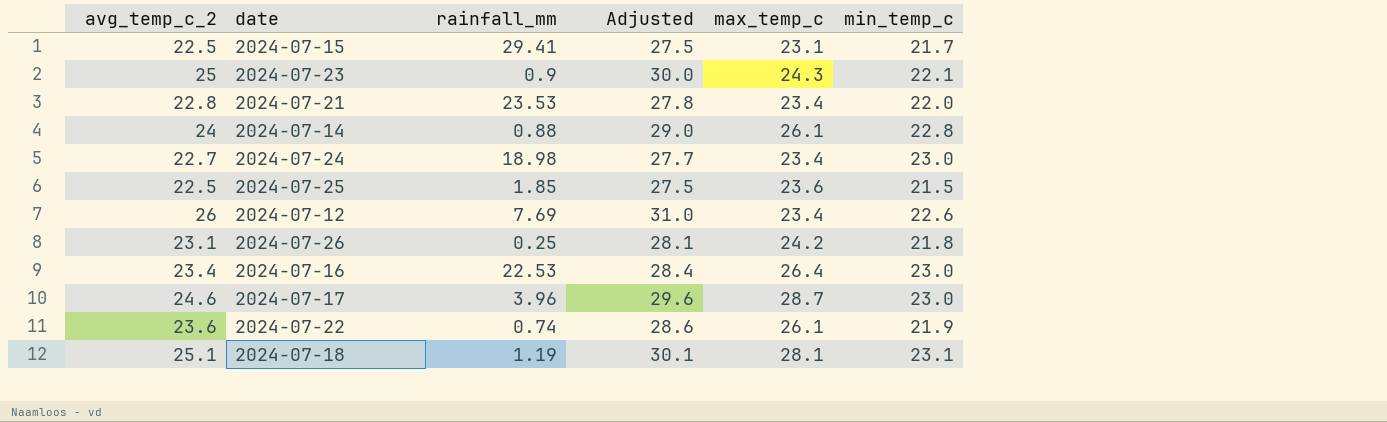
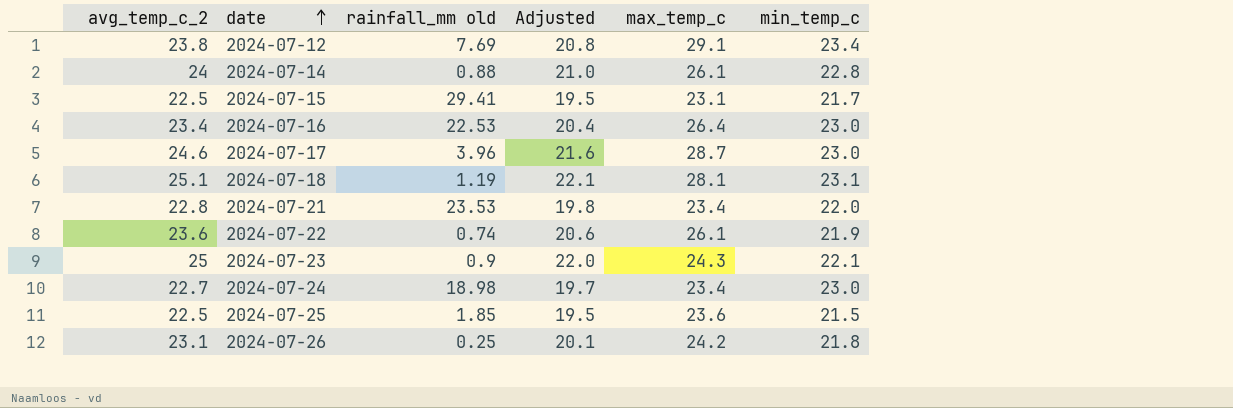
row order: none -> date ascending
column name: rainfall_mm -> rainfall_mm old
column Adjusted | formula: [avg_temp_c_2] + 5 -> [avg_temp_c_2] - 3
2024-07-12 | avg_temp_c_2: 26 -> 23.8
2024-07-12 | max_temp_c: 23.4 -> 29.1
2024-07-12 | min_temp_c: 22.6 -> 23.4

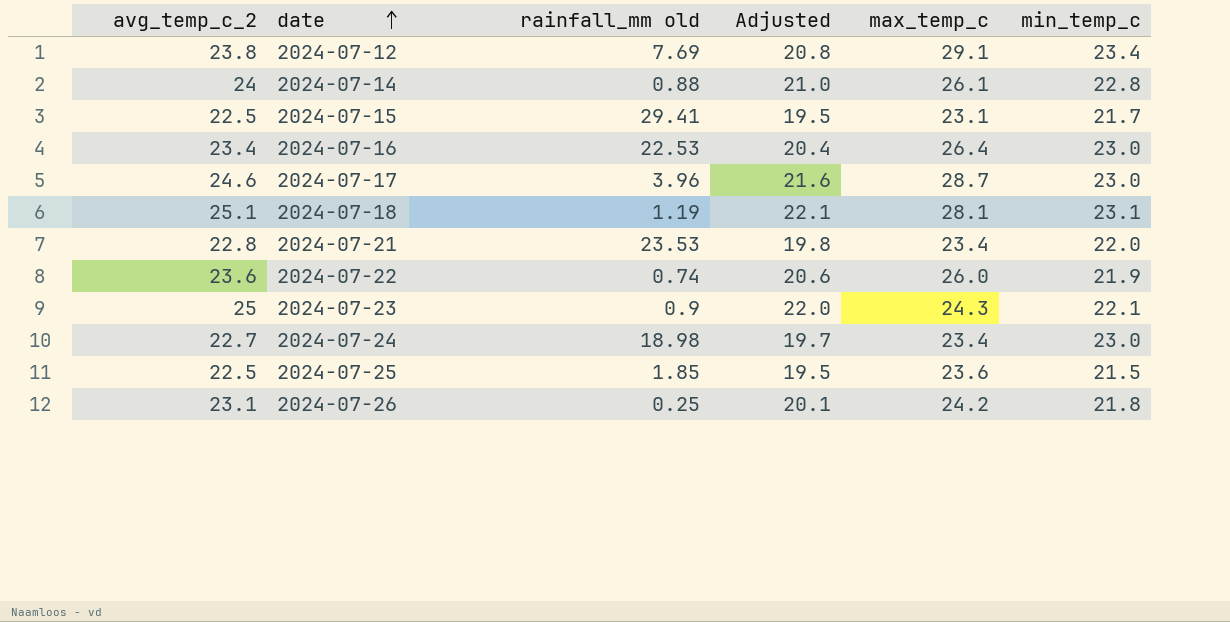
2024-07-22 | max_temp_c: 26.1 -> 26.0

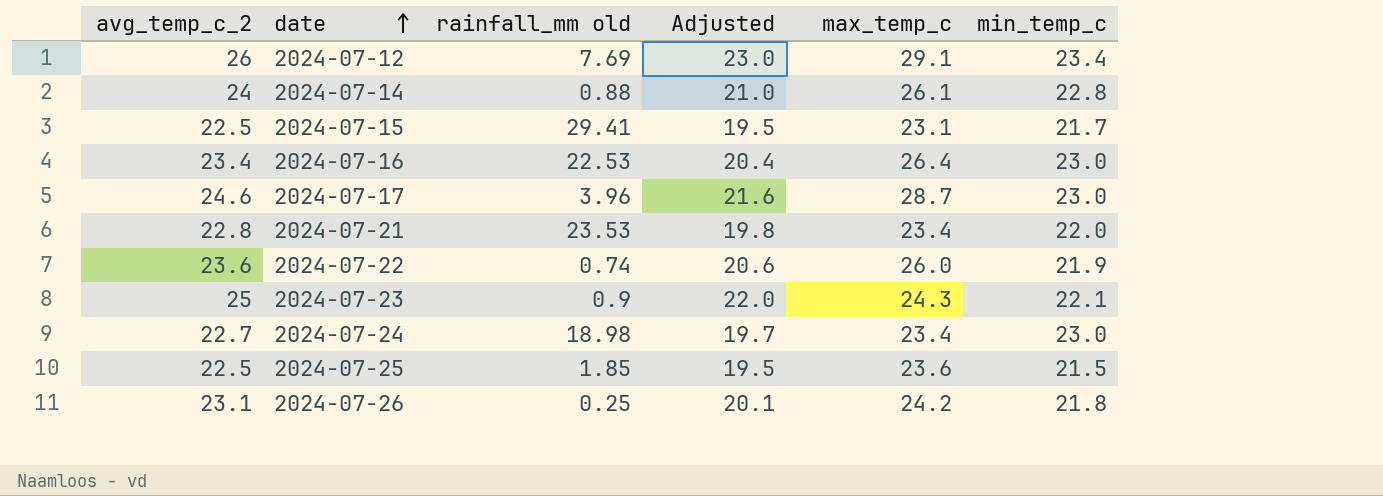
row 2024-07-18: 25.1 | 1.19 | 22.1 | 28.1 | 23.1 -> none
2024-07-12 | avg_temp_c_2: 23.8 -> 26
2024-07-12 | Adjusted: 20.8 -> 23.0

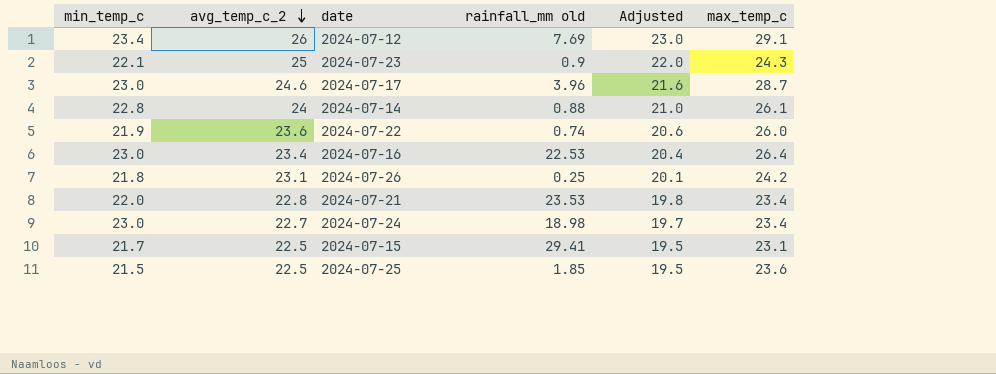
row order: date ascending -> avg_temp_c_2 descending
column min_temp_c | position: 6 -> 1

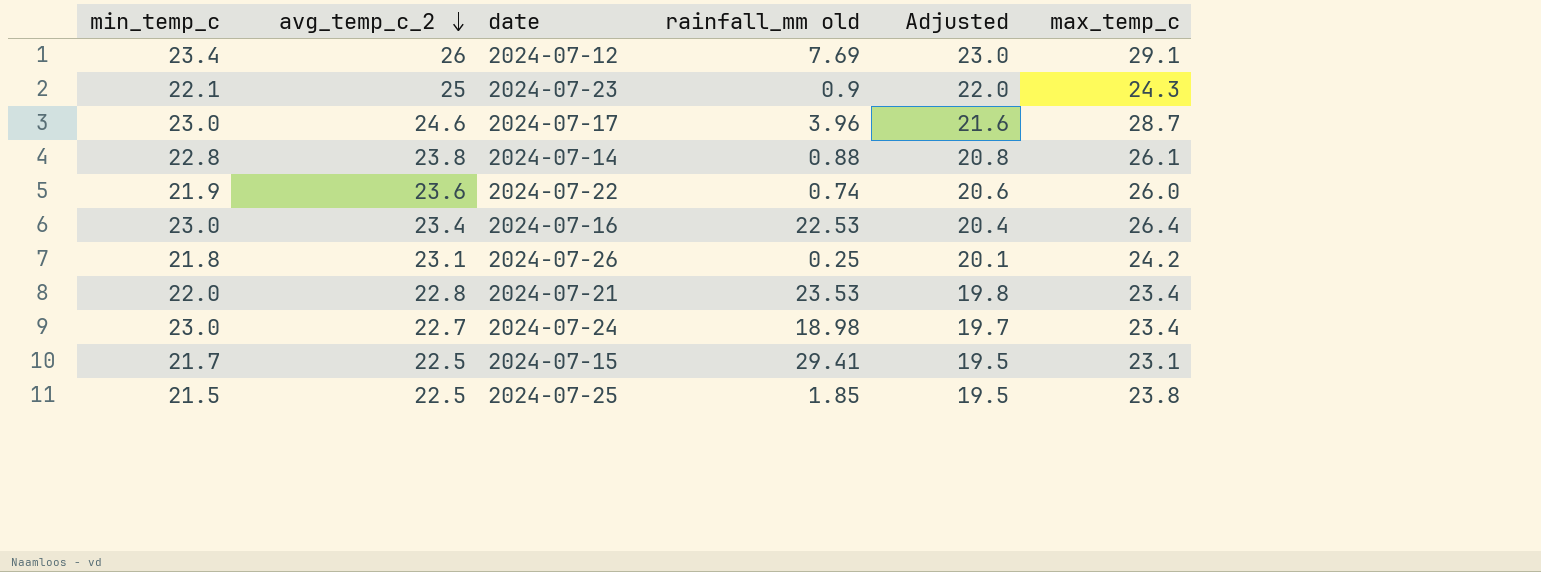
2024-07-14 | avg_temp_c_2: 24 -> 23.8
2024-07-14 | Adjusted: 21.0 -> 20.8
2024-07-25 | max_temp_c: 23.6 -> 23.8

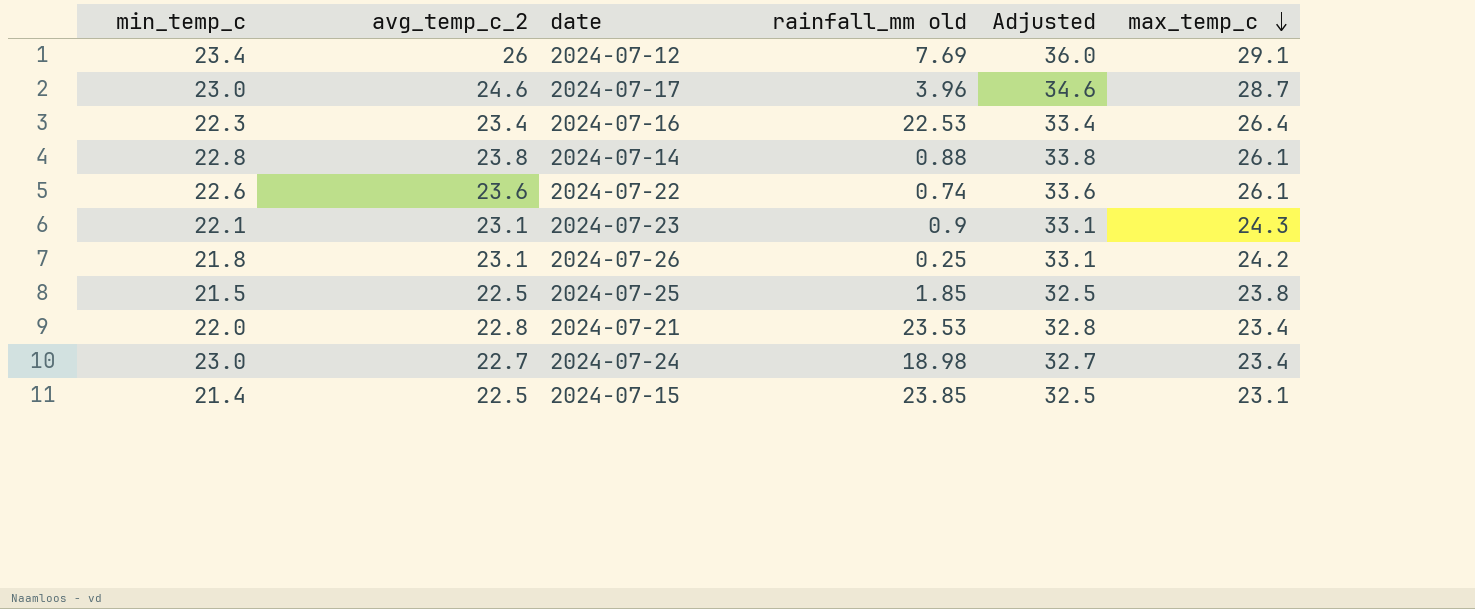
row order: avg_temp_c_2 descending -> max_temp_c descending
column Adjusted | formula: [avg_temp_c_2] - 3 -> [avg_temp_c_2] + 10
2024-07-16 | min_temp_c: 23.0 -> 22.3
2024-07-22 | min_temp_c: 21.9 -> 22.6
2024-07-22 | max_temp_c: 26.0 -> 26.1
2024-07-23 | avg_temp_c_2: 25 -> 23.1
2024-07-15 | min_temp_c: 21.7 -> 21.4
2024-07-15 | rainfall_mm old: 29.41 -> 23.85

